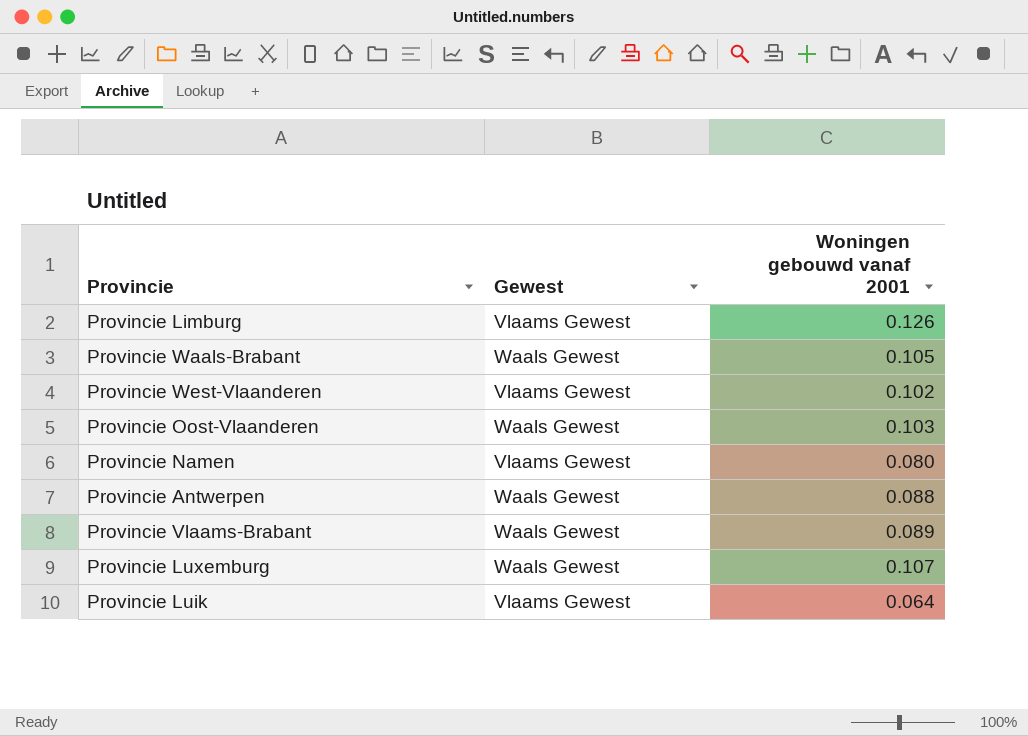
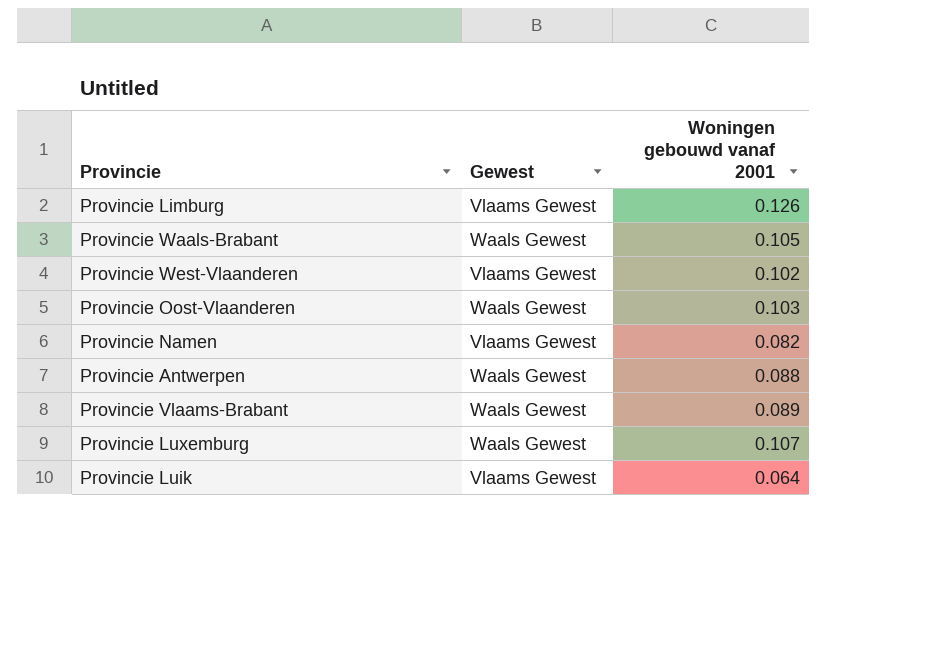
Provincie Namen | Woningen gebouwd vanaf 2001: 0.080 -> 0.082

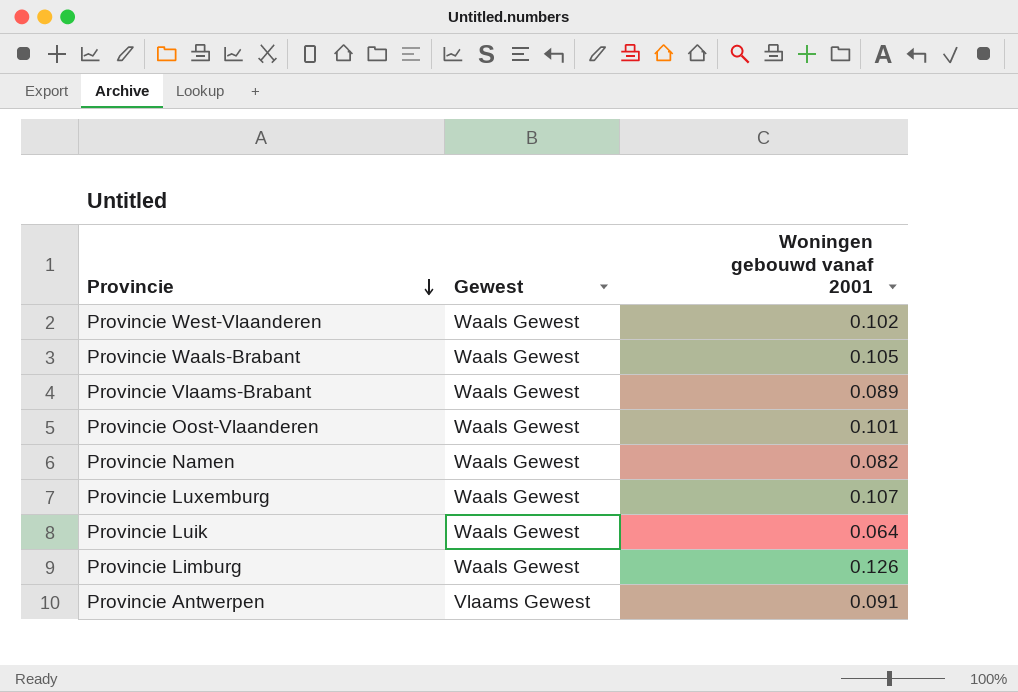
row order: none -> Provincie descending
Provincie West-Vlaanderen | Gewest: Vlaams Gewest -> Waals Gewest
Provincie Oost-Vlaanderen | Woningen gebouwd vanaf 2001: 0.103 -> 0.101
Provincie Namen | Gewest: Vlaams Gewest -> Waals Gewest
Provincie Luik | Gewest: Vlaams Gewest -> Waals Gewest
Provincie Limburg | Gewest: Vlaams Gewest -> Waals Gewest
Provincie Antwerpen | Gewest: Waals Gewest -> Vlaams Gewest
Provincie Antwerpen | Woningen gebouwd vanaf 2001: 0.088 -> 0.091

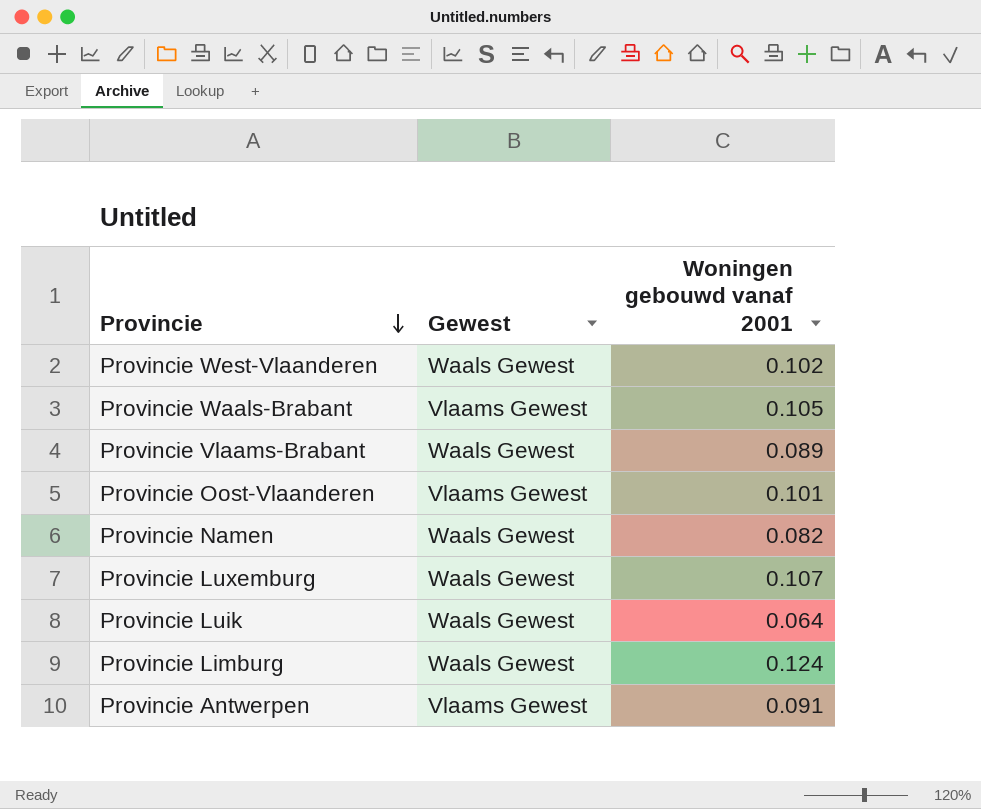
Provincie Waals-Brabant | Gewest: Waals Gewest -> Vlaams Gewest
Provincie Oost-Vlaanderen | Gewest: Waals Gewest -> Vlaams Gewest
Provincie Limburg | Woningen gebouwd vanaf 2001: 0.126 -> 0.124

